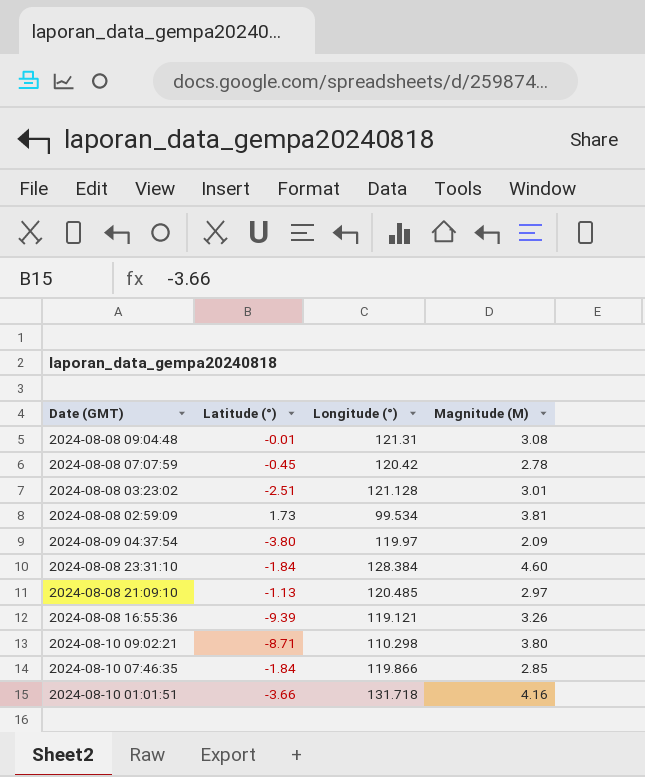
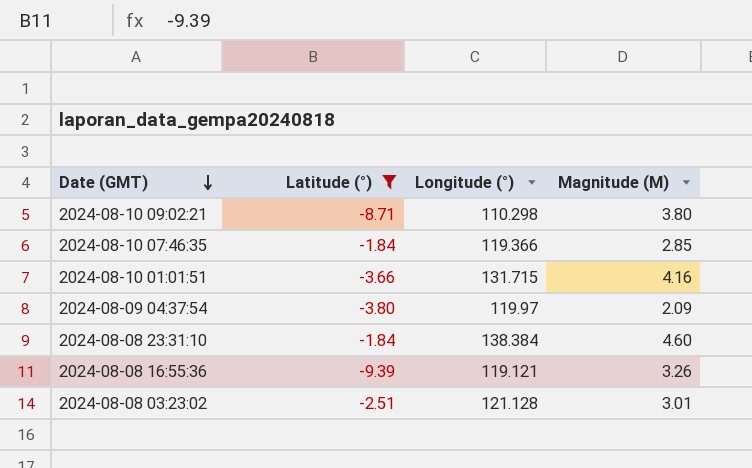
filter: none -> Latitude (°) <= -1.84
row order: none -> Date (GMT) descending
2024-08-10 07:46:35 | Longitude (°): 119.866 -> 119.366
2024-08-10 01:01:51 | Longitude (°): 131.718 -> 131.715
2024-08-08 23:31:10 | Longitude (°): 128.384 -> 138.384

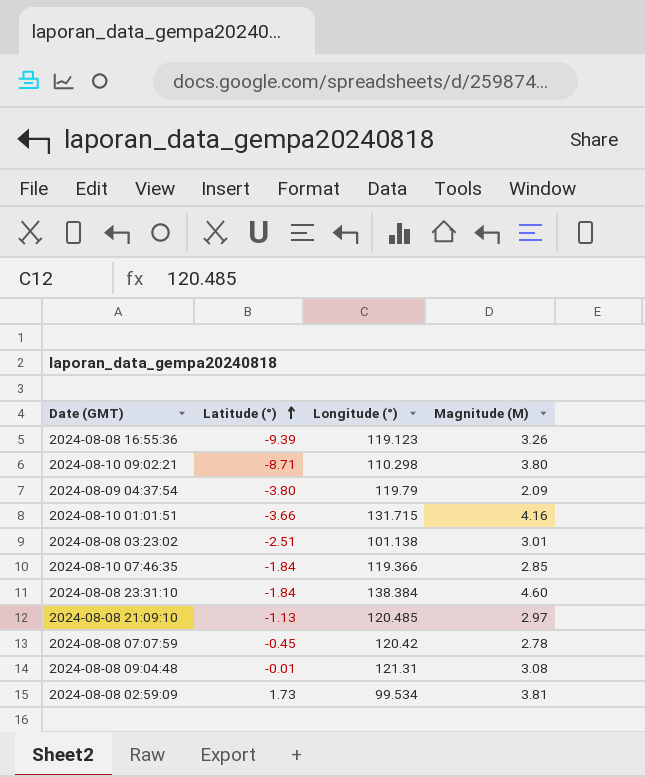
filter: Latitude (°) <= -1.84 -> none
row order: Date (GMT) descending -> Latitude (°) ascending
2024-08-08 16:55:36 | Longitude (°): 119.121 -> 119.123
2024-08-09 04:37:54 | Longitude (°): 119.97 -> 119.79
2024-08-08 03:23:02 | Longitude (°): 121.128 -> 101.138

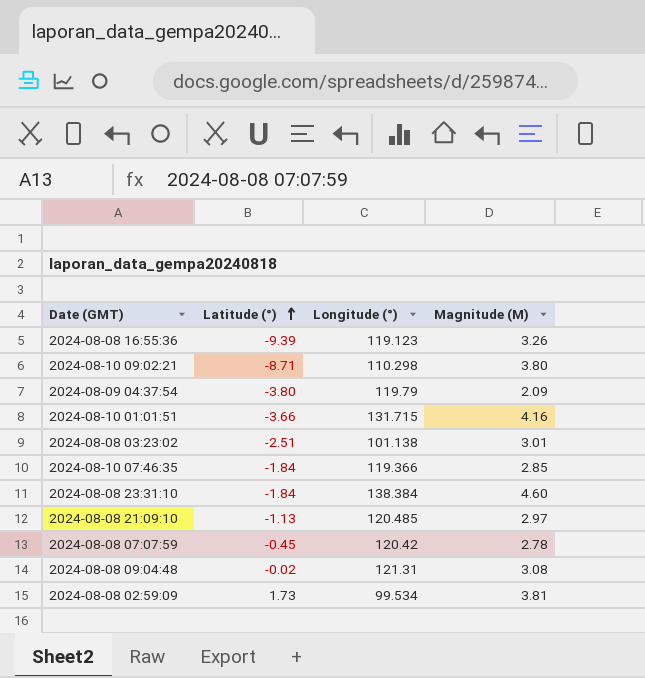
2024-08-08 09:04:48 | Latitude (°): -0.01 -> -0.02

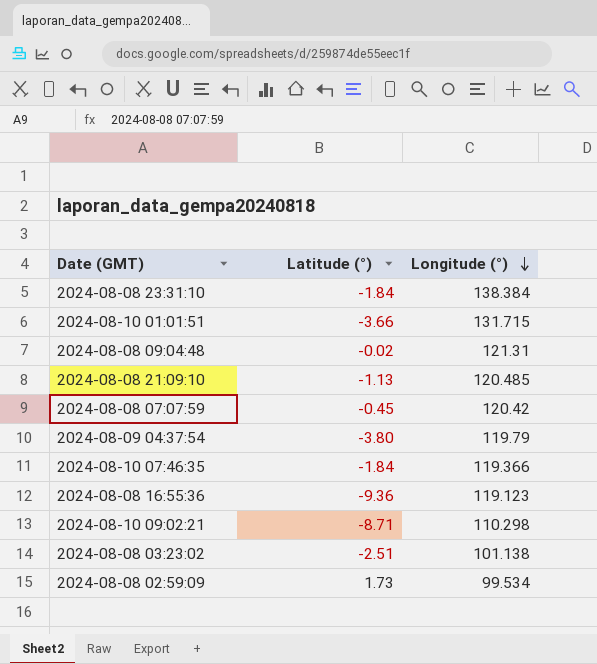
row order: Latitude (°) ascending -> Longitude (°) descending
column Magnitude (M) | position: 4 -> none
2024-08-08 16:55:36 | Latitude (°): -9.39 -> -9.36

